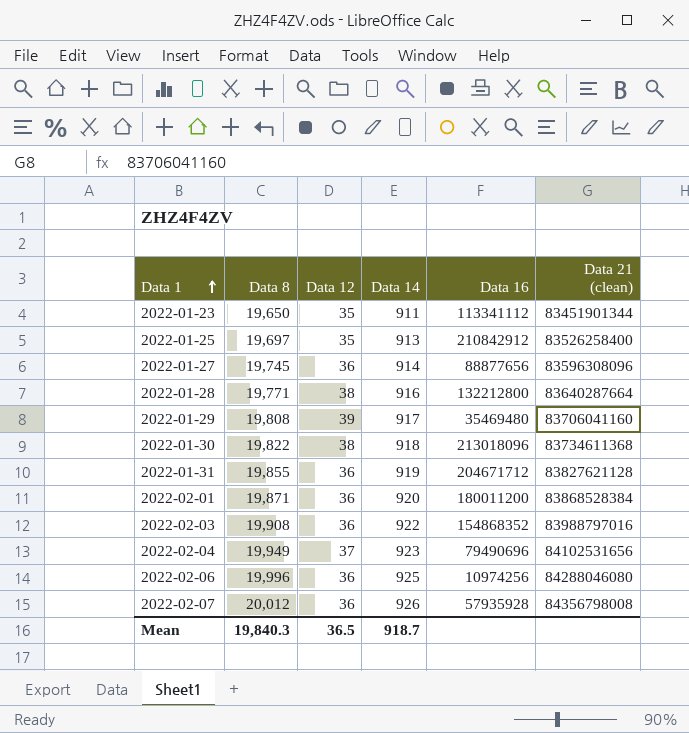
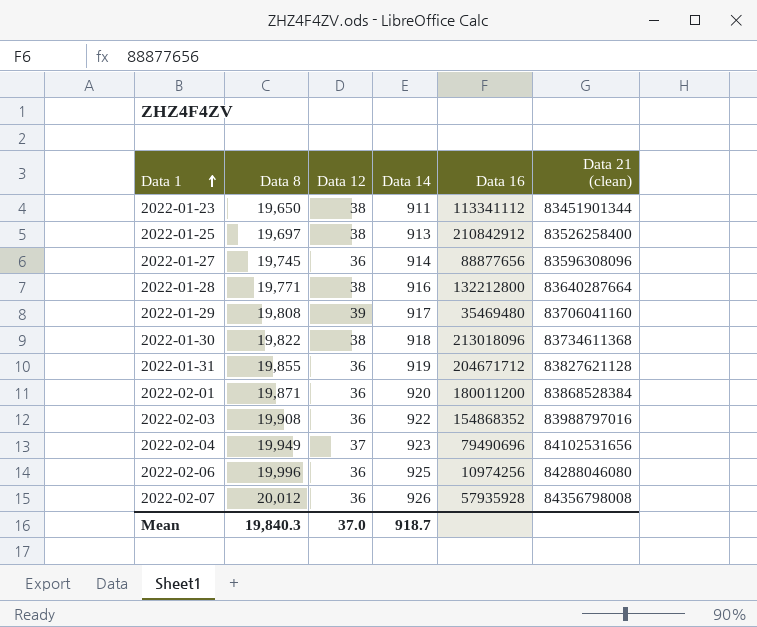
2022-01-23 | Data 12: 35 -> 38
2022-01-25 | Data 12: 35 -> 38
Mean | Data 12: 36.5 -> 37.0

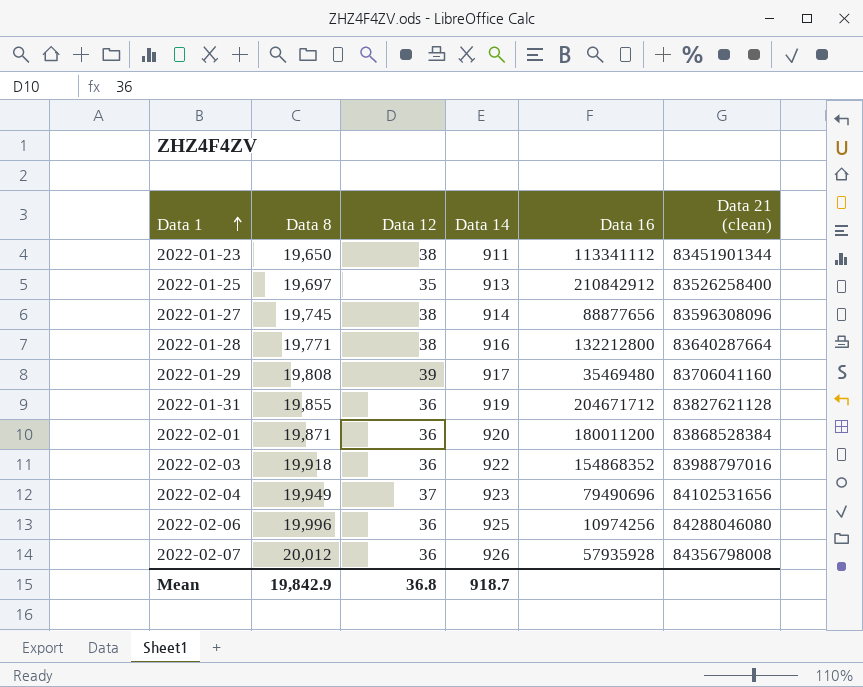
row 2022-01-30: 19,822 | 38 | 918 | 213018096 | 83734611368 -> none
2022-01-25 | Data 12: 38 -> 35
2022-01-27 | Data 12: 36 -> 38
2022-02-03 | Data 8: 19,908 -> 19,918
Mean | Data 8: 19,840.3 -> 19,842.9
Mean | Data 12: 37.0 -> 36.8

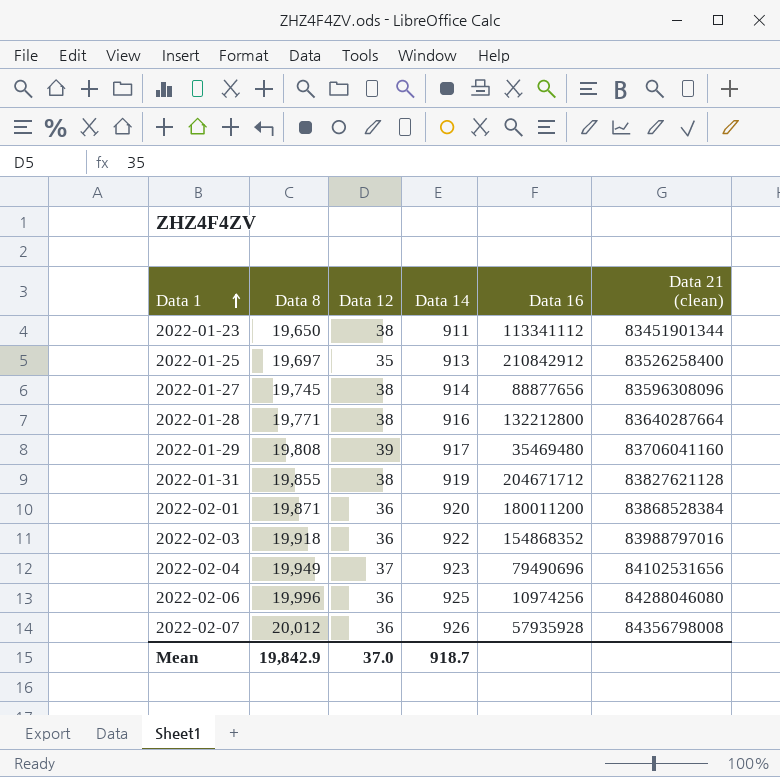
2022-01-31 | Data 12: 36 -> 38
Mean | Data 12: 36.8 -> 37.0

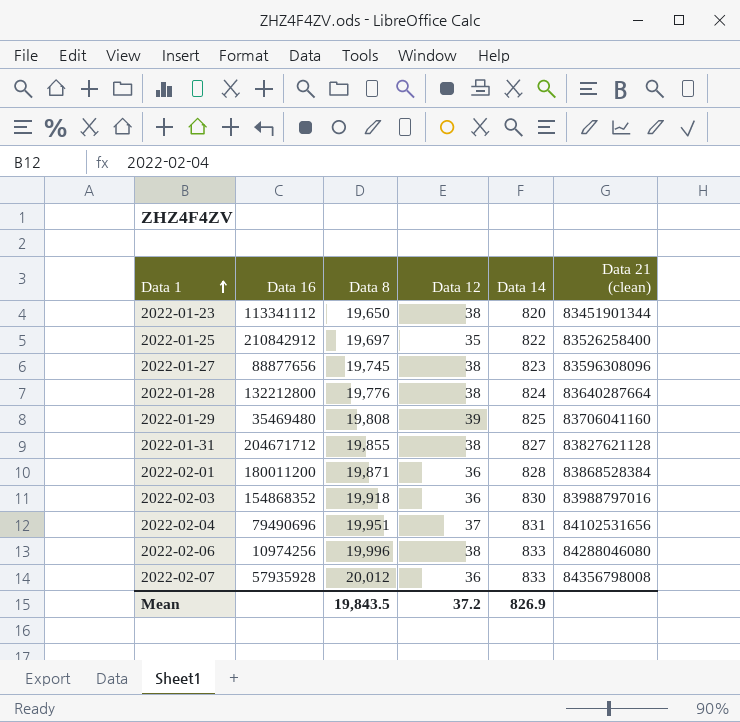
column Data 16 | position: 5 -> 2
2022-01-23 | Data 14: 911 -> 820
2022-01-25 | Data 14: 913 -> 822
2022-01-27 | Data 14: 914 -> 823
2022-01-28 | Data 8: 19,771 -> 19,776
2022-01-28 | Data 14: 916 -> 824
2022-01-29 | Data 14: 917 -> 825
2022-01-31 | Data 14: 919 -> 827
2022-02-01 | Data 14: 920 -> 828
2022-02-03 | Data 14: 922 -> 830
2022-02-04 | Data 8: 19,949 -> 19,951
2022-02-04 | Data 14: 923 -> 831
2022-02-06 | Data 12: 36 -> 38
2022-02-06 | Data 14: 925 -> 833
2022-02-07 | Data 14: 926 -> 833
Mean | Data 8: 19,842.9 -> 19,843.5
Mean | Data 12: 37.0 -> 37.2
Mean | Data 14: 918.7 -> 826.9

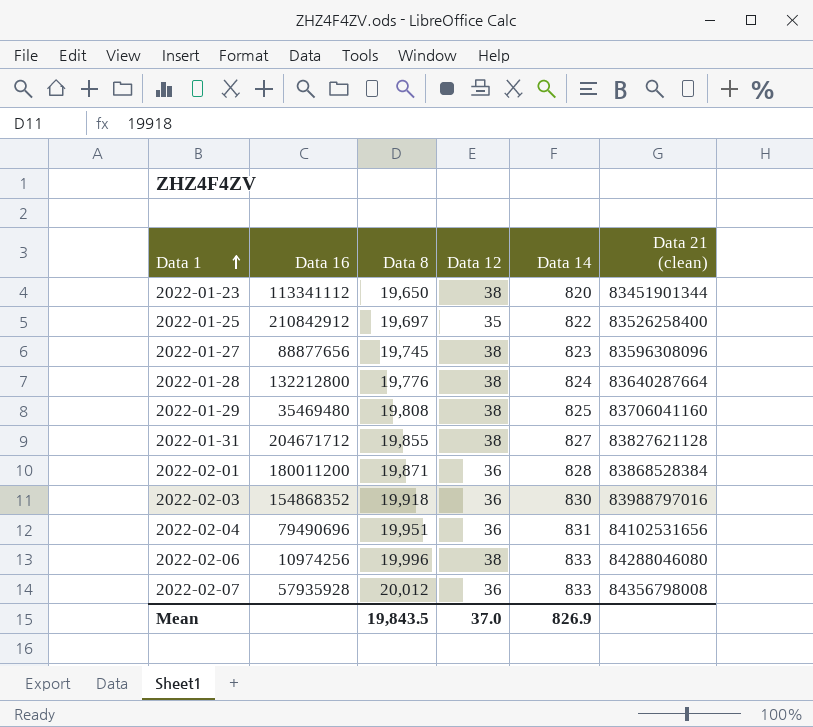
2022-01-29 | Data 12: 39 -> 38
2022-02-04 | Data 12: 37 -> 36
Mean | Data 12: 37.2 -> 37.0

